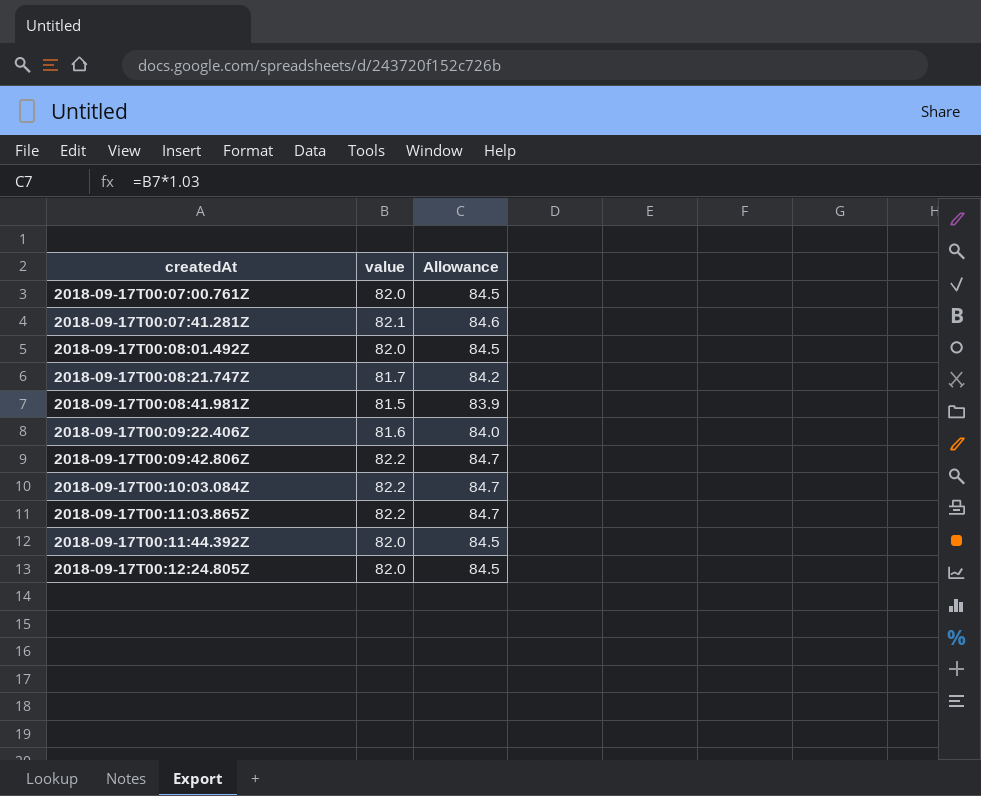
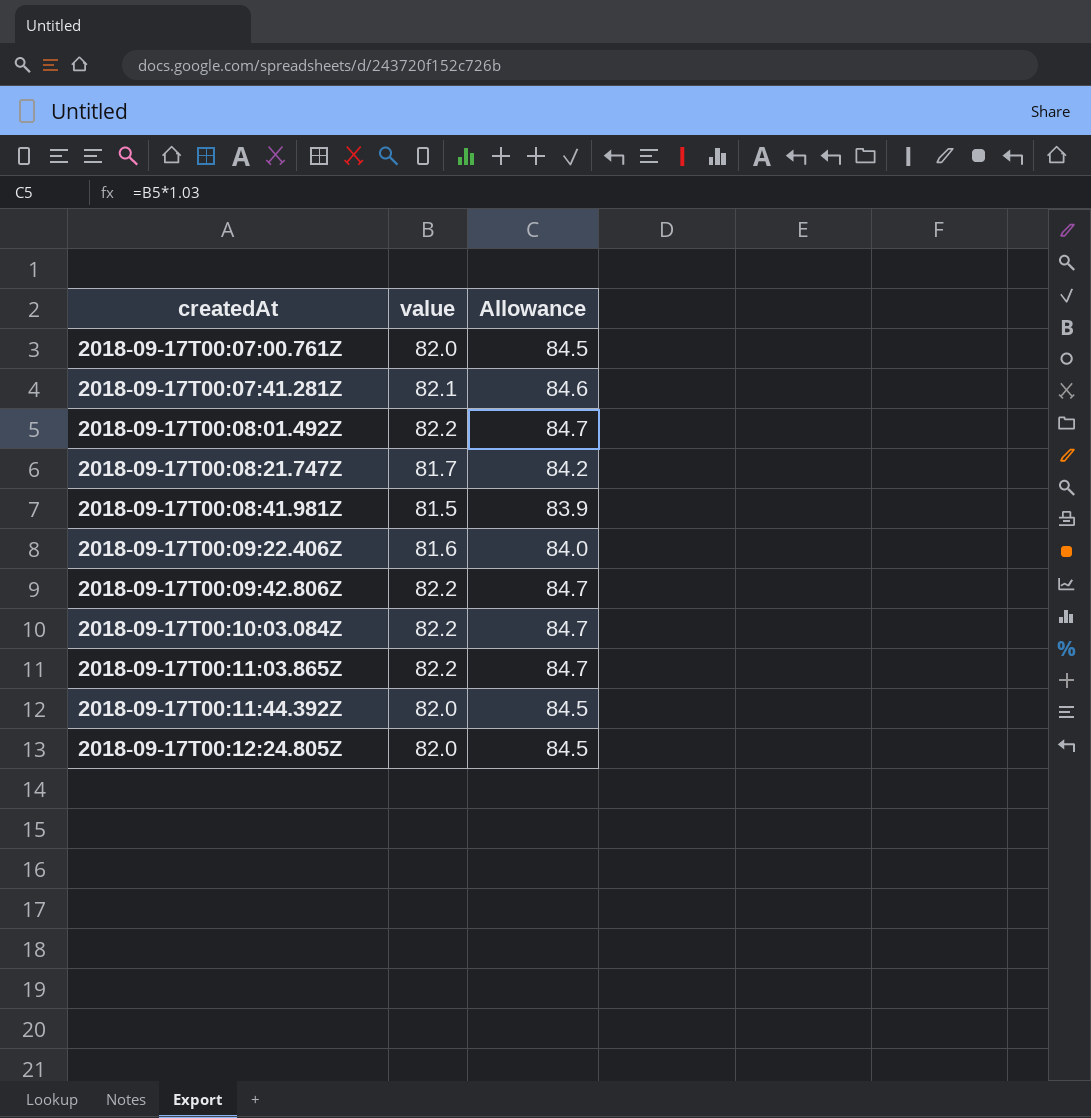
2018-09-17T00:08:01.492Z | value: 82.0 -> 82.2
2018-09-17T00:08:01.492Z | Allowance: 84.5 -> 84.7

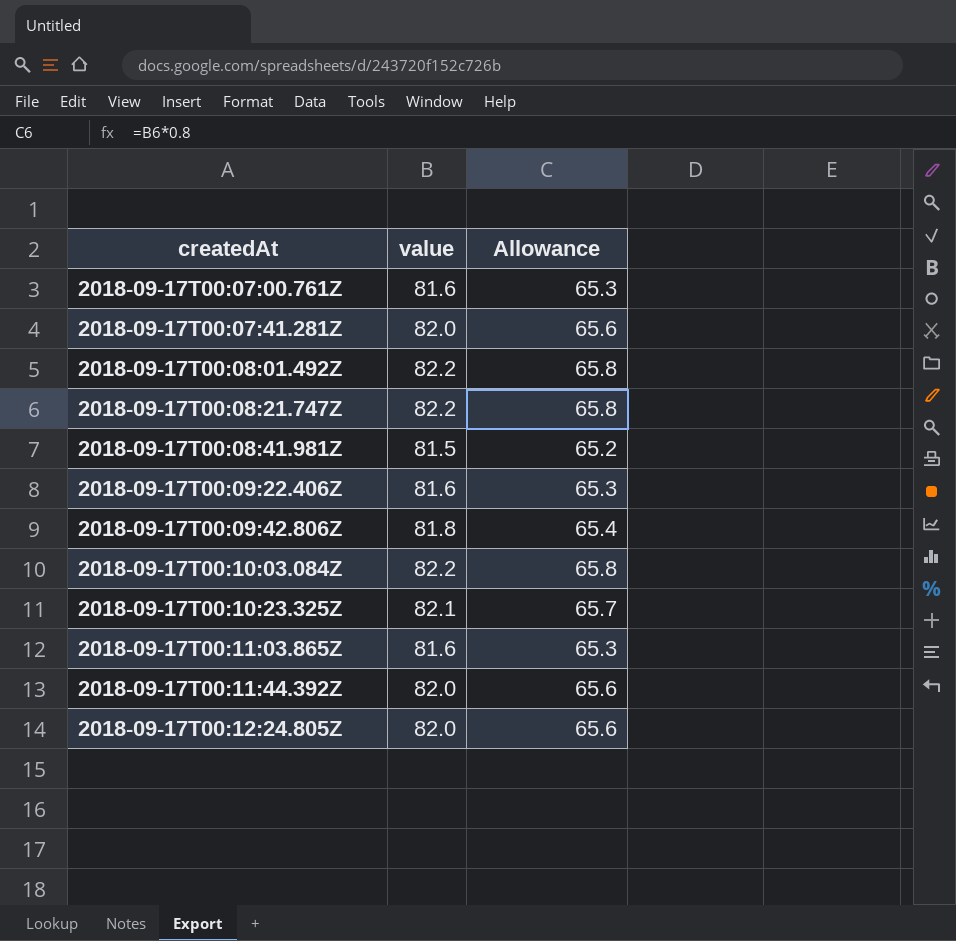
column Allowance | formula: [value] * 1.03 -> [value] * 0.8
2018-09-17T00:07:00.761Z | value: 82.0 -> 81.6
2018-09-17T00:07:41.281Z | value: 82.1 -> 82.0
2018-09-17T00:08:21.747Z | value: 81.7 -> 82.2
2018-09-17T00:09:42.806Z | value: 82.2 -> 81.8
row 2018-09-17T00:10:23.325Z: none -> 82.1 | 65.7
2018-09-17T00:11:03.865Z | value: 82.2 -> 81.6

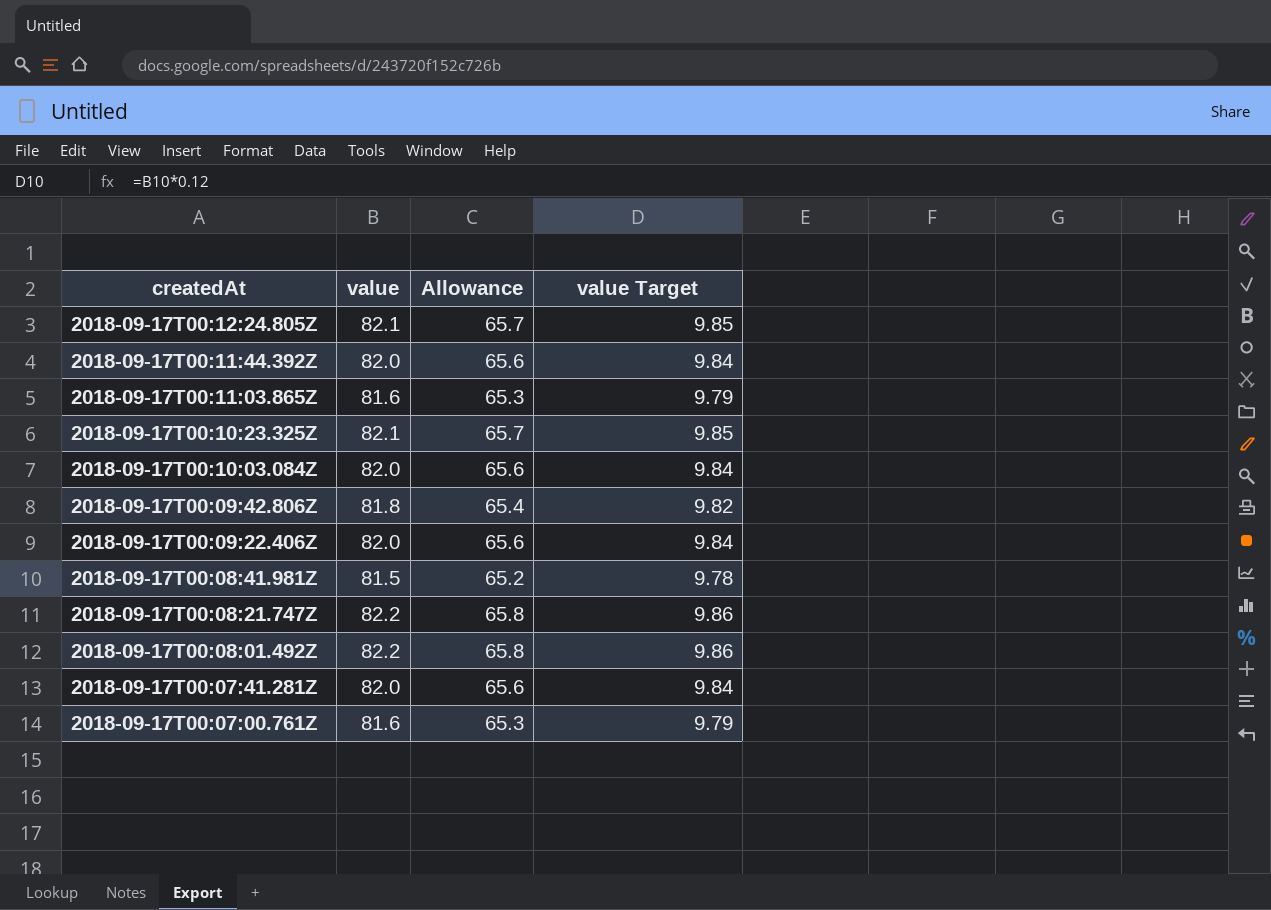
row order: createdAt ascending -> createdAt descending
column value Target | formula: none -> [value] * 0.12
2018-09-17T00:12:24.805Z | value: 82.0 -> 82.1
2018-09-17T00:12:24.805Z | Allowance: 65.6 -> 65.7
2018-09-17T00:10:03.084Z | value: 82.2 -> 82.0
2018-09-17T00:10:03.084Z | Allowance: 65.8 -> 65.6
2018-09-17T00:09:22.406Z | value: 81.6 -> 82.0
2018-09-17T00:09:22.406Z | Allowance: 65.3 -> 65.6

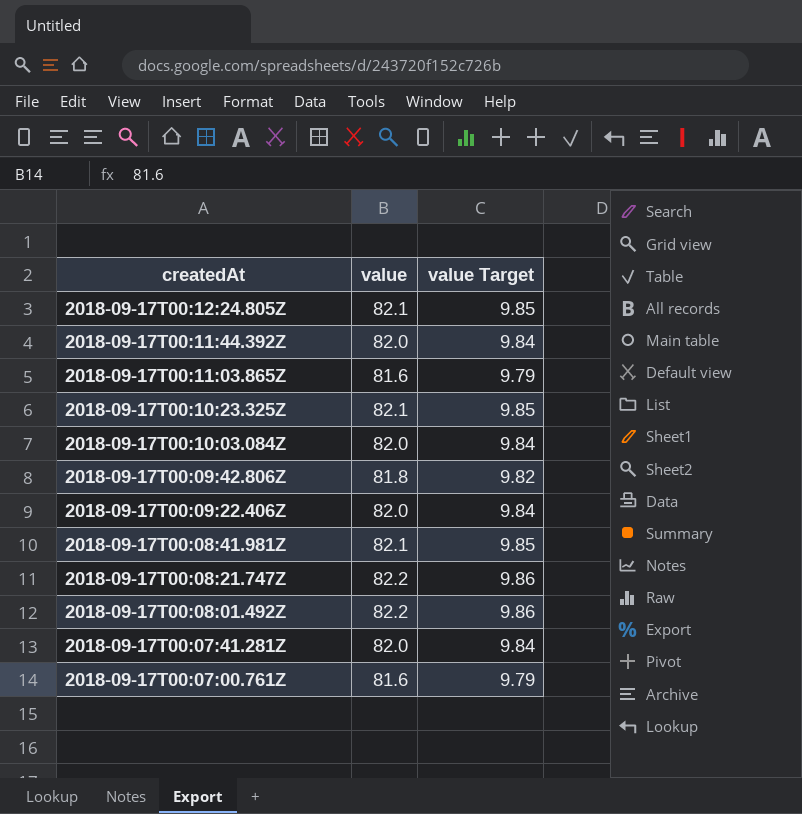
column Allowance | formula: [value] * 0.8 -> none
2018-09-17T00:08:41.981Z | value: 81.5 -> 82.1
2018-09-17T00:08:41.981Z | value Target: 9.78 -> 9.85

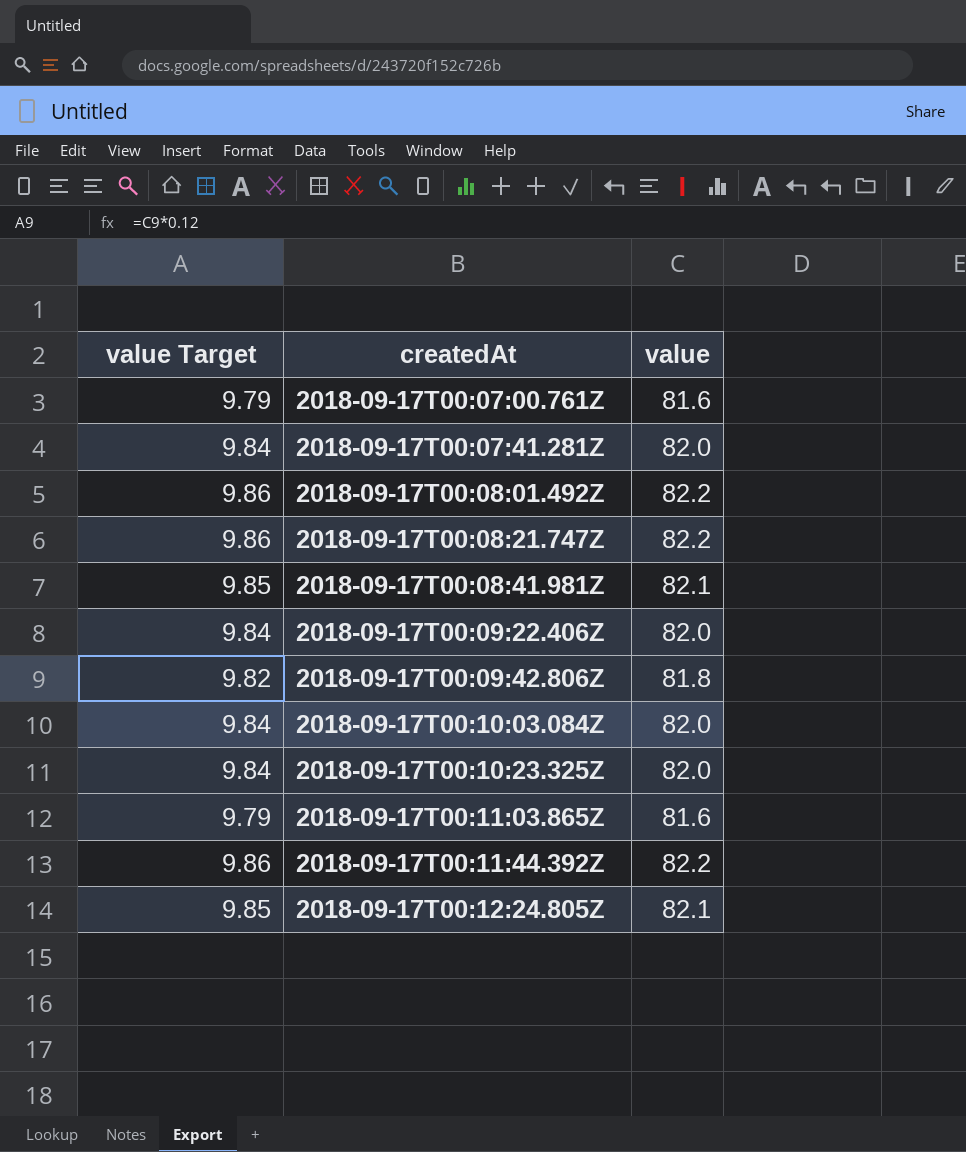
row order: createdAt descending -> createdAt ascending
column value Target | position: 3 -> 1
2018-09-17T00:10:23.325Z | value Target: 9.85 -> 9.84
2018-09-17T00:10:23.325Z | value: 82.1 -> 82.0
2018-09-17T00:11:44.392Z | value Target: 9.84 -> 9.86
2018-09-17T00:11:44.392Z | value: 82.0 -> 82.2

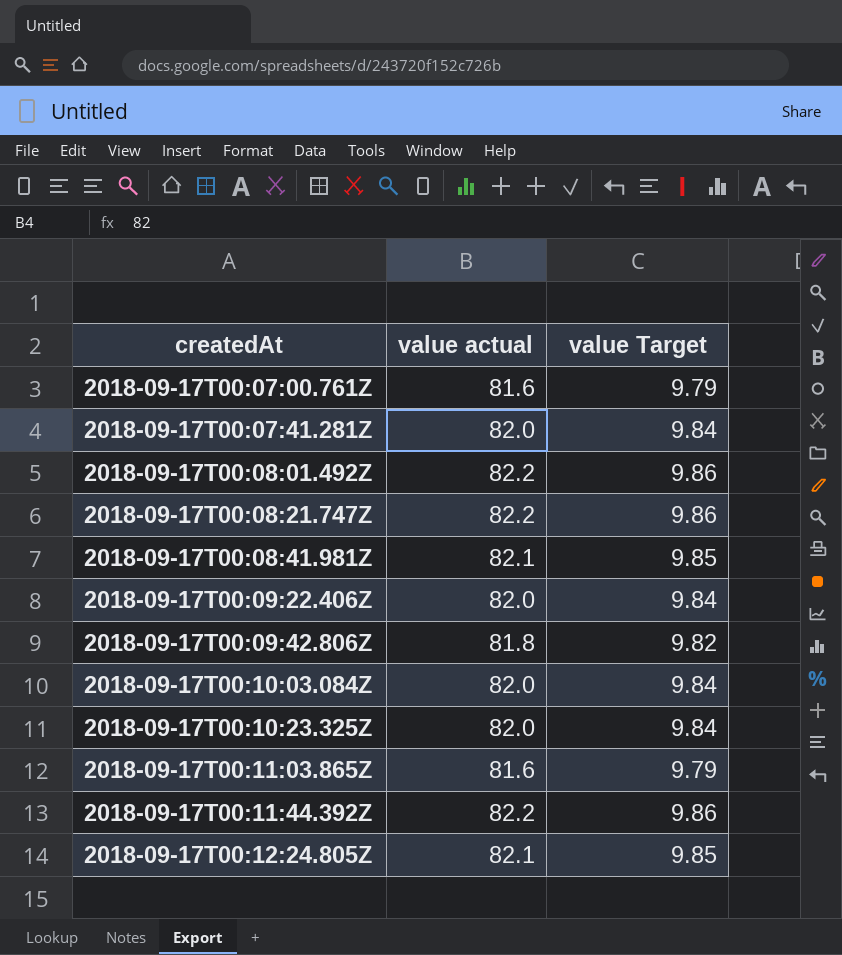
column name: value -> value actual
column value Target | position: 1 -> 3

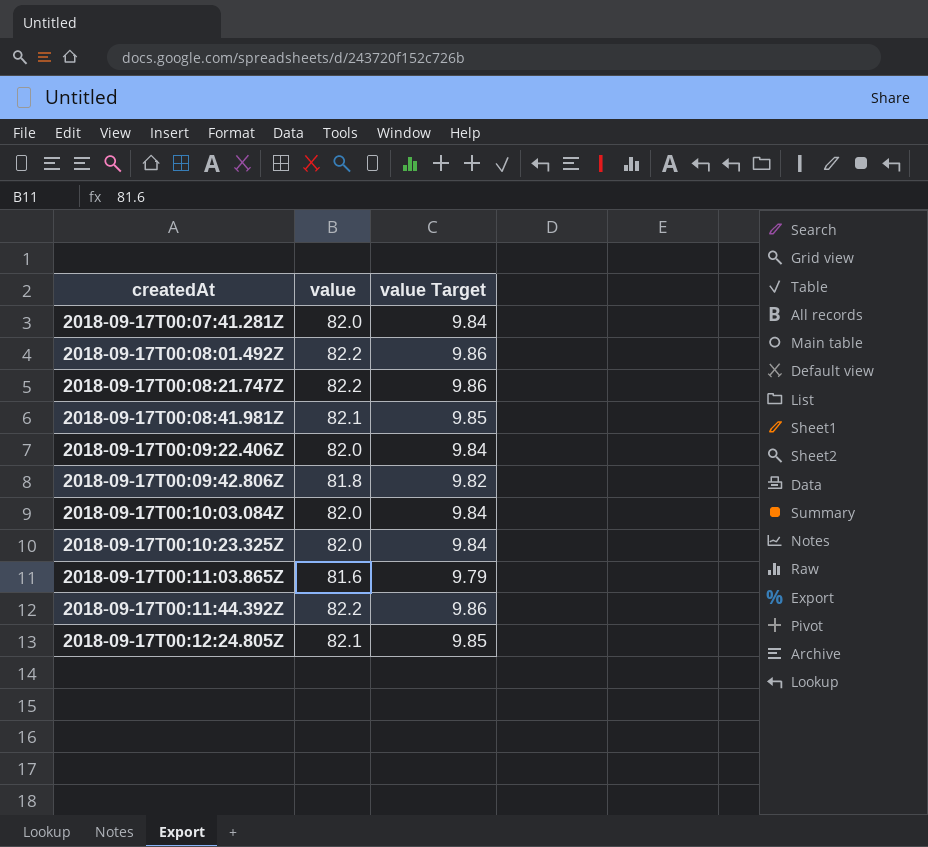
column name: value actual -> value
row 2018-09-17T00:07:00.761Z: 81.6 | 9.79 -> none

